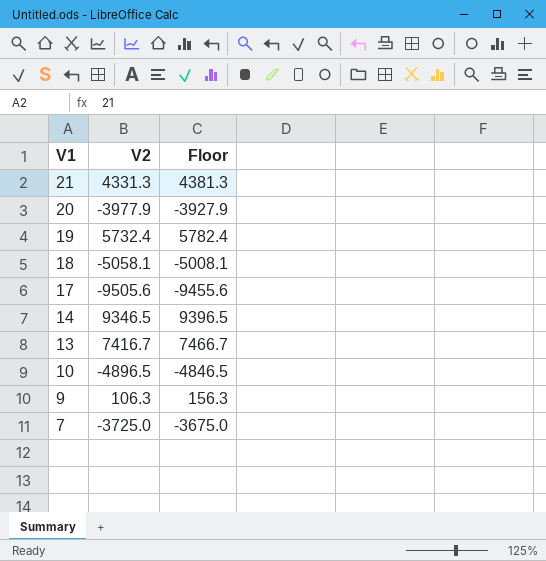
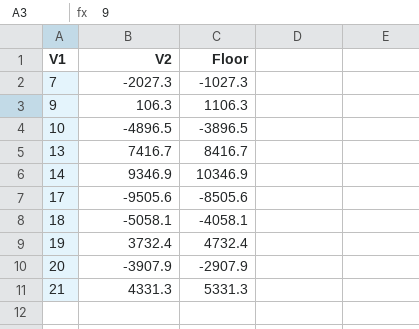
row order: V1 descending -> V1 ascending
column Floor | formula: [V2] + 50 -> [V2] + 1000
7 | V2: -3725.0 -> -2027.3
14 | V2: 9346.5 -> 9346.9
19 | V2: 5732.4 -> 3732.4
20 | V2: -3977.9 -> -3907.9

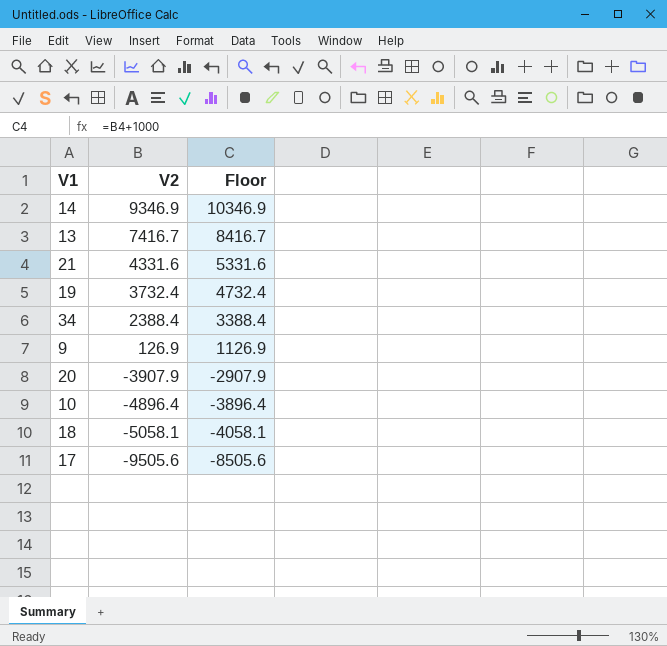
row order: V1 ascending -> V2 descending
row 7: -2027.3 | -1027.3 -> none
21 | V2: 4331.3 -> 4331.6
21 | Floor: 5331.3 -> 5331.6
row 34: none -> 2388.4 | 3388.4
9 | V2: 106.3 -> 126.9
9 | Floor: 1106.3 -> 1126.9
10 | V2: -4896.5 -> -4896.4
10 | Floor: -3896.5 -> -3896.4

